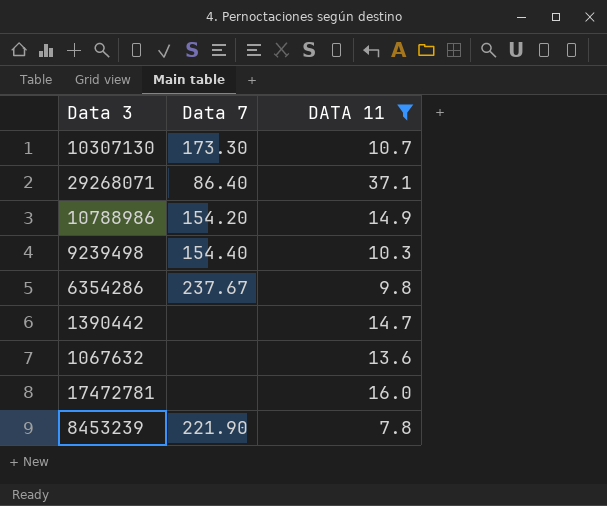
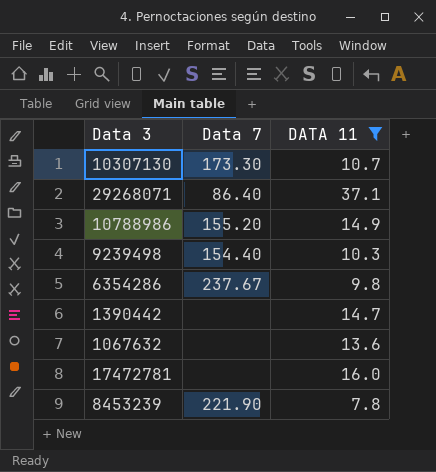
10788986 | Data 7: 154.20 -> 155.20

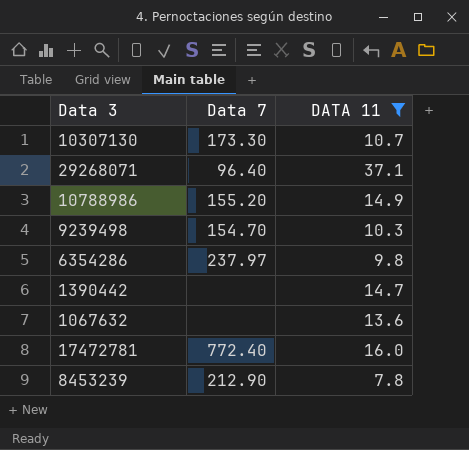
29268071 | Data 7: 86.40 -> 96.40
9239498 | Data 7: 154.40 -> 154.70
6354286 | Data 7: 237.67 -> 237.97
17472781 | Data 7: none -> 772.40
8453239 | Data 7: 221.90 -> 212.90

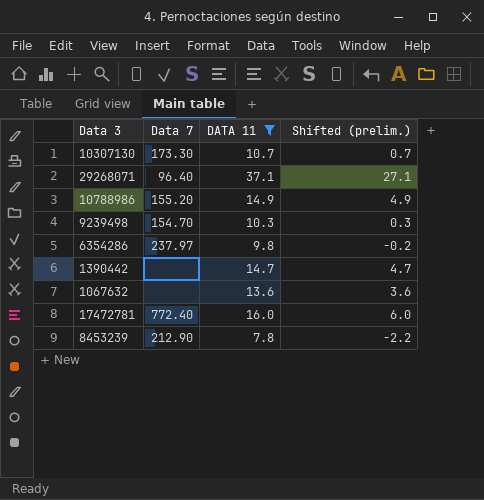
column Shifted (prelim.) | formula: none -> [DATA 11] - 10

